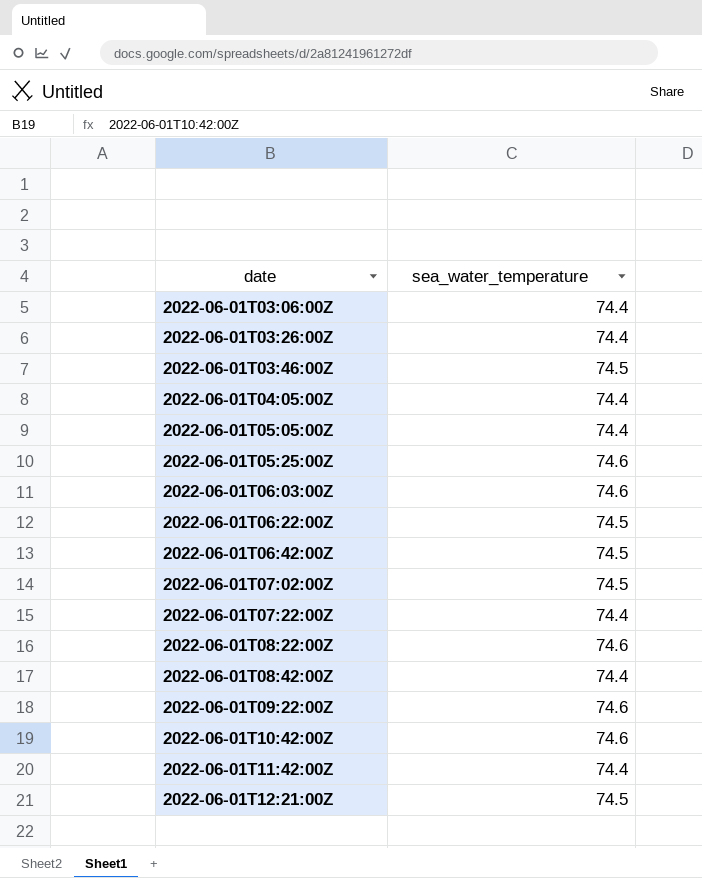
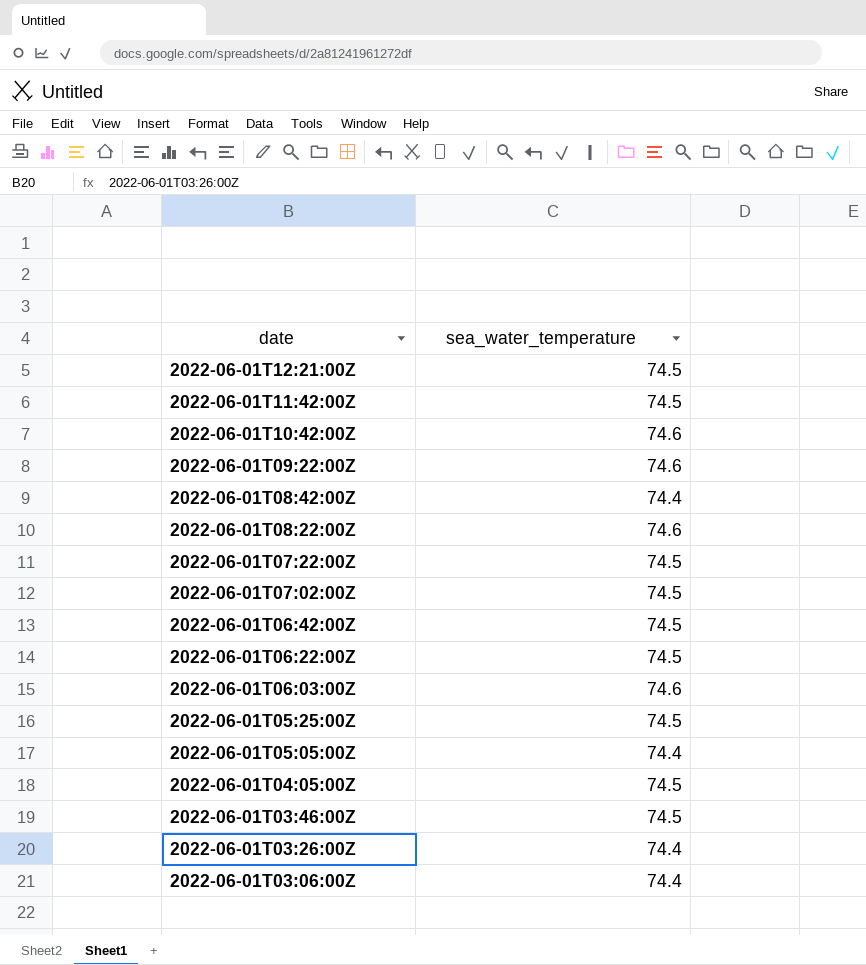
row order: date ascending -> date descending
2022-06-01T11:42:00Z | sea_water_temperature: 74.4 -> 74.5
2022-06-01T07:22:00Z | sea_water_temperature: 74.4 -> 74.5
2022-06-01T05:25:00Z | sea_water_temperature: 74.6 -> 74.5
2022-06-01T04:05:00Z | sea_water_temperature: 74.4 -> 74.5

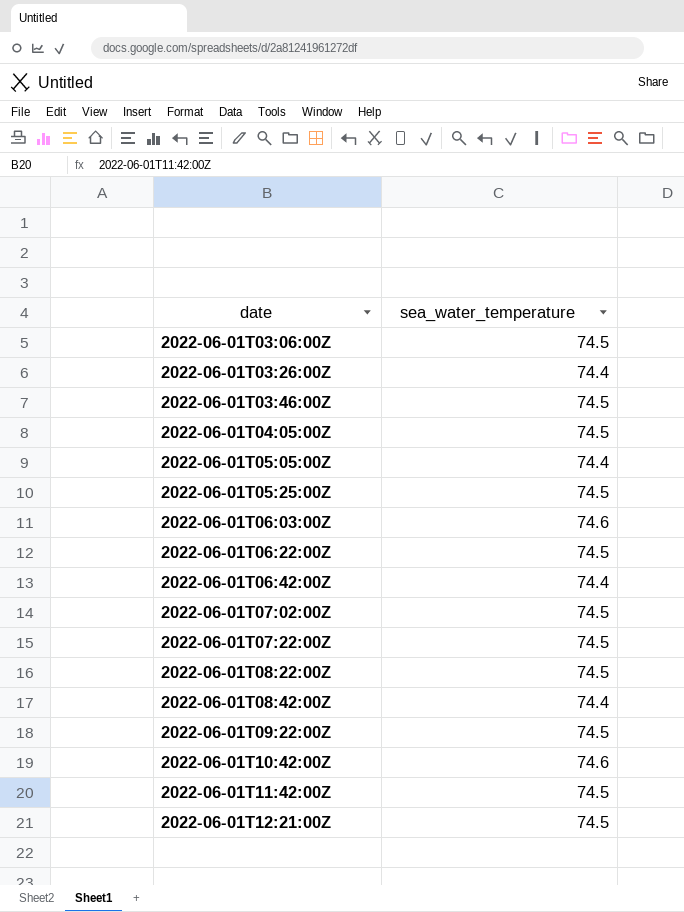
row order: date descending -> date ascending
2022-06-01T03:06:00Z | sea_water_temperature: 74.4 -> 74.5
2022-06-01T06:42:00Z | sea_water_temperature: 74.5 -> 74.4
2022-06-01T08:22:00Z | sea_water_temperature: 74.6 -> 74.5
2022-06-01T09:22:00Z | sea_water_temperature: 74.6 -> 74.5

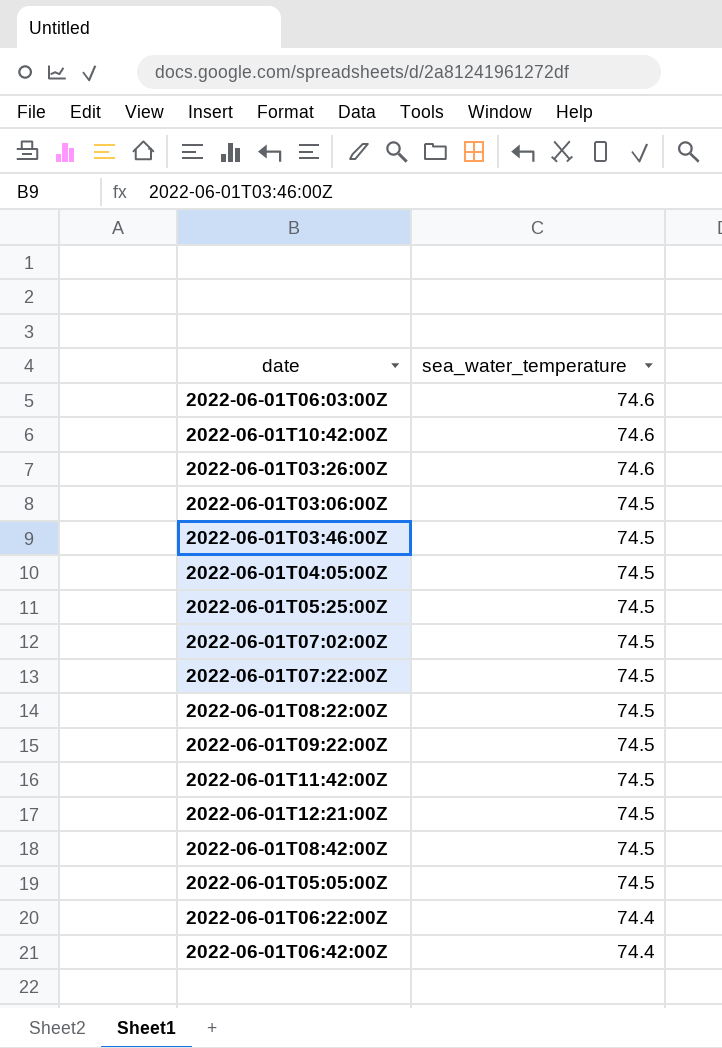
row order: date ascending -> sea_water_temperature descending
2022-06-01T03:26:00Z | sea_water_temperature: 74.4 -> 74.6
2022-06-01T08:42:00Z | sea_water_temperature: 74.4 -> 74.5
2022-06-01T05:05:00Z | sea_water_temperature: 74.4 -> 74.5
2022-06-01T06:22:00Z | sea_water_temperature: 74.5 -> 74.4

